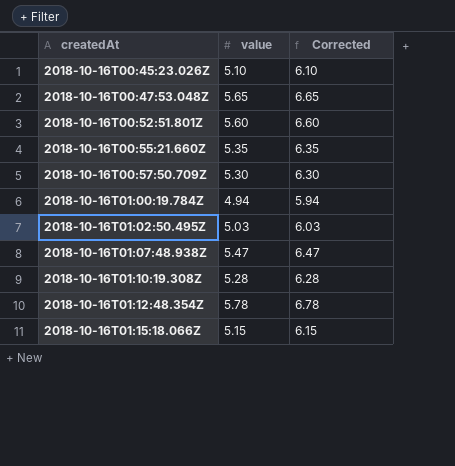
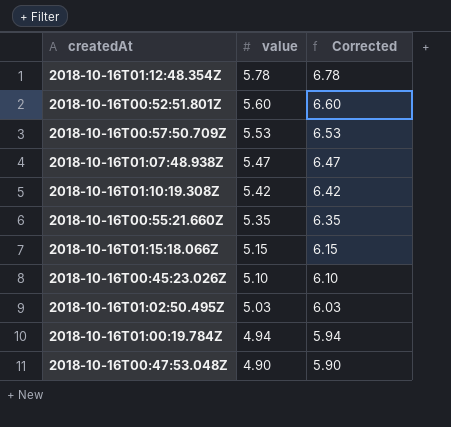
row order: createdAt ascending -> value descending
2018-10-16T00:57:50.709Z | value: 5.30 -> 5.53
2018-10-16T00:57:50.709Z | Corrected: 6.30 -> 6.53
2018-10-16T01:10:19.308Z | value: 5.28 -> 5.42
2018-10-16T01:10:19.308Z | Corrected: 6.28 -> 6.42
2018-10-16T00:47:53.048Z | value: 5.65 -> 4.90
2018-10-16T00:47:53.048Z | Corrected: 6.65 -> 5.90

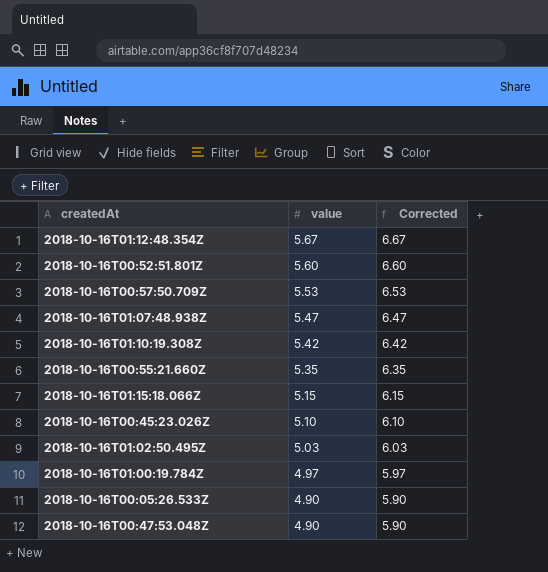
2018-10-16T01:12:48.354Z | value: 5.78 -> 5.67
2018-10-16T01:12:48.354Z | Corrected: 6.78 -> 6.67
2018-10-16T01:00:19.784Z | value: 4.94 -> 4.97
2018-10-16T01:00:19.784Z | Corrected: 5.94 -> 5.97
row 2018-10-16T00:05:26.533Z: none -> 4.90 | 5.90

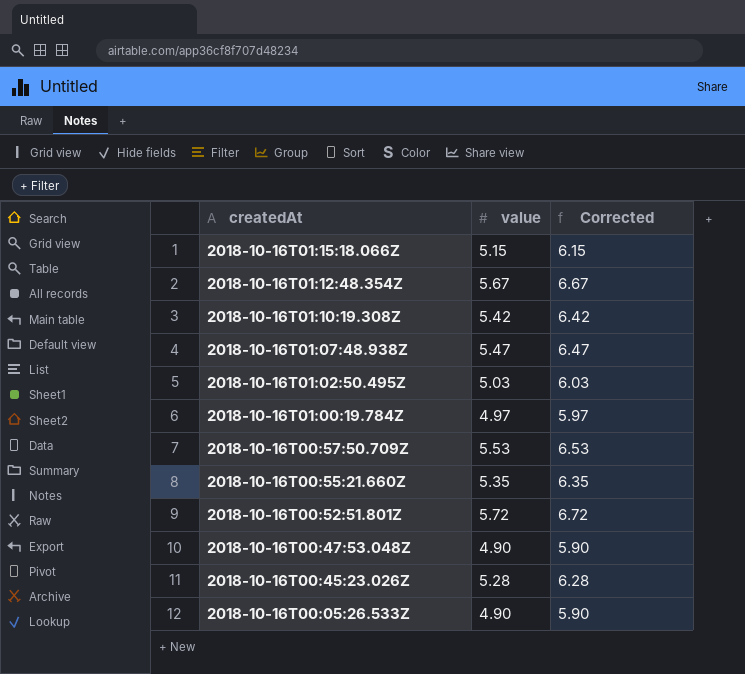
row order: value descending -> createdAt descending
2018-10-16T00:52:51.801Z | value: 5.60 -> 5.72
2018-10-16T00:52:51.801Z | Corrected: 6.60 -> 6.72
2018-10-16T00:45:23.026Z | value: 5.10 -> 5.28
2018-10-16T00:45:23.026Z | Corrected: 6.10 -> 6.28

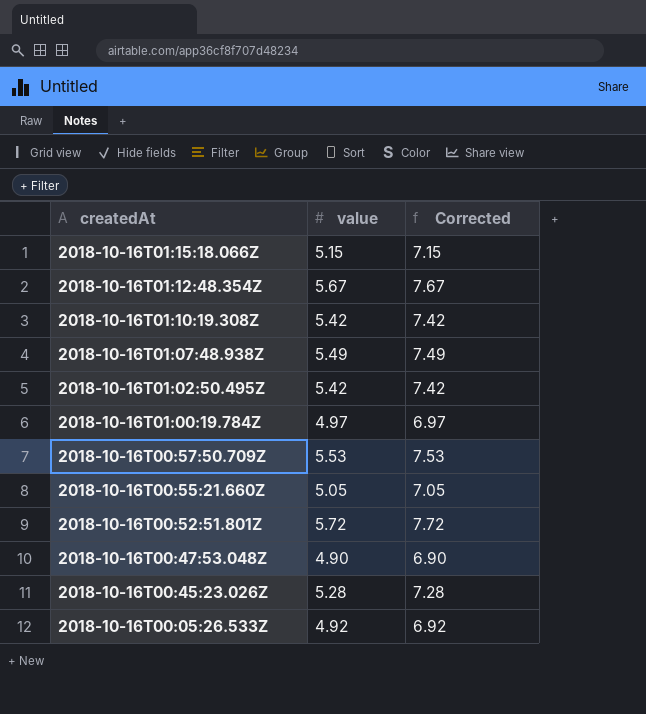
column Corrected | formula: [value] + 1 -> [value] + 2
2018-10-16T01:07:48.938Z | value: 5.47 -> 5.49
2018-10-16T01:02:50.495Z | value: 5.03 -> 5.42
2018-10-16T00:55:21.660Z | value: 5.35 -> 5.05
2018-10-16T00:05:26.533Z | value: 4.90 -> 4.92

